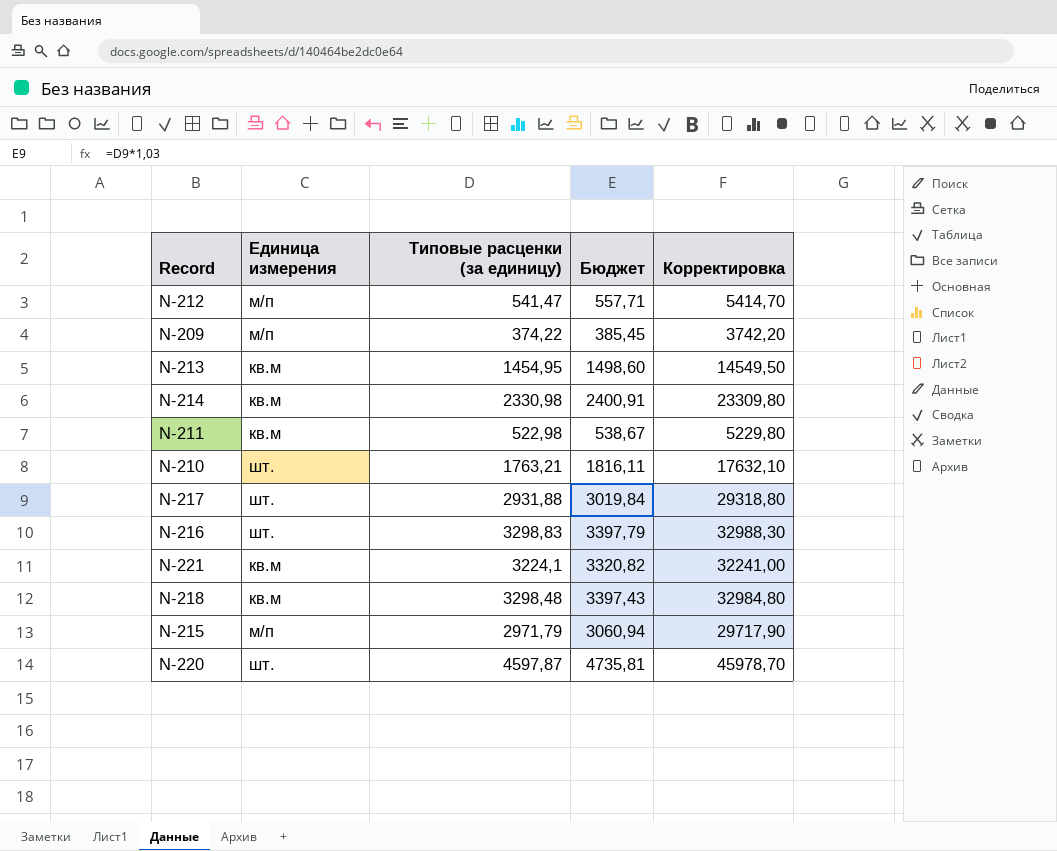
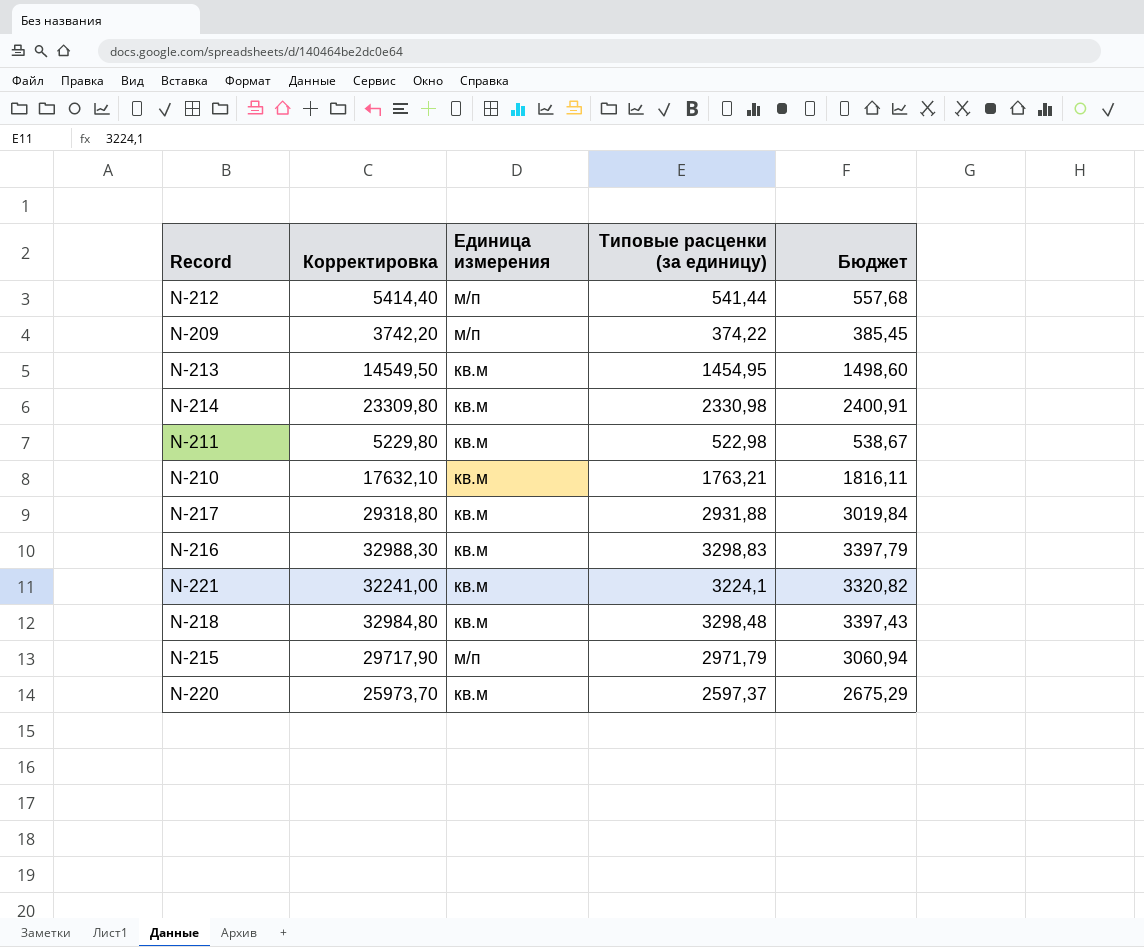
column Корректировка | position: 5 -> 2
N-212 | Корректировка: 5414,70 -> 5414,40
N-212 | Типовые расценки (за единицу): 541,47 -> 541,44
N-212 | Бюджет: 557,71 -> 557,68
N-210 | Единица измерения: шт. -> кв.м
N-217 | Единица измерения: шт. -> кв.м
N-216 | Единица измерения: шт. -> кв.м
N-220 | Корректировка: 45978,70 -> 25973,70
N-220 | Единица измерения: шт. -> кв.м
N-220 | Типовые расценки (за единицу): 4597,87 -> 2597,37
N-220 | Бюджет: 4735,81 -> 2675,29

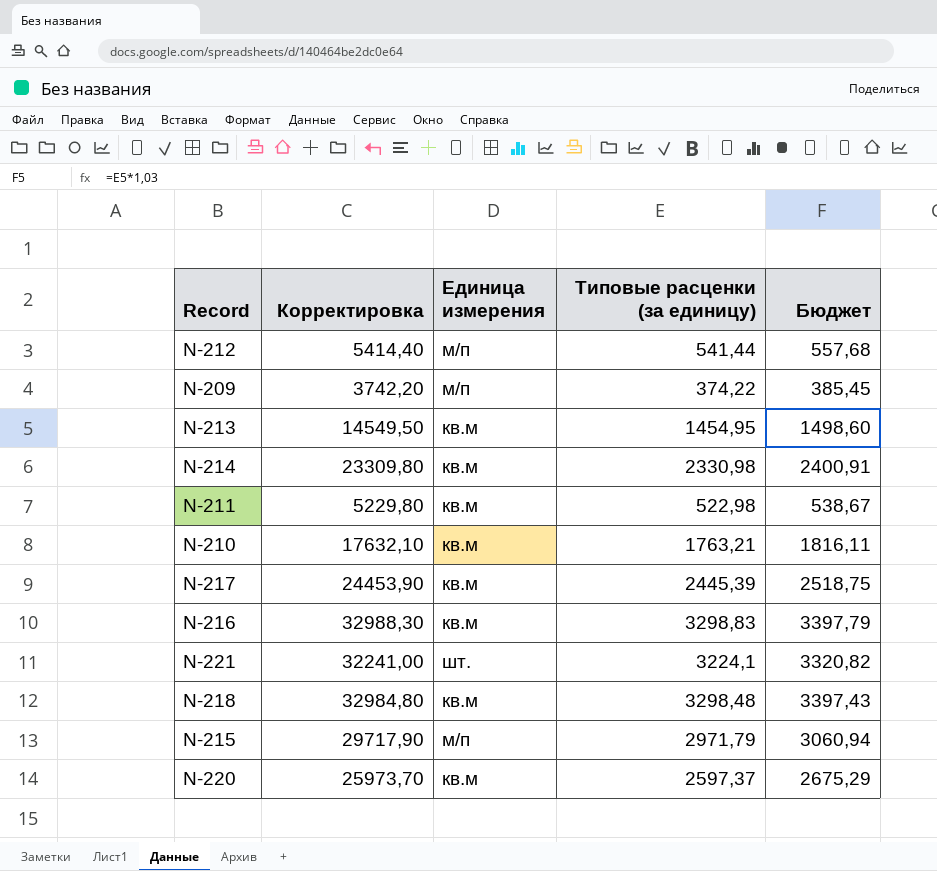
N-217 | Корректировка: 29318,80 -> 24453,90
N-217 | Типовые расценки (за единицу): 2931,88 -> 2445,39
N-217 | Бюджет: 3019,84 -> 2518,75
N-221 | Единица измерения: кв.м -> шт.

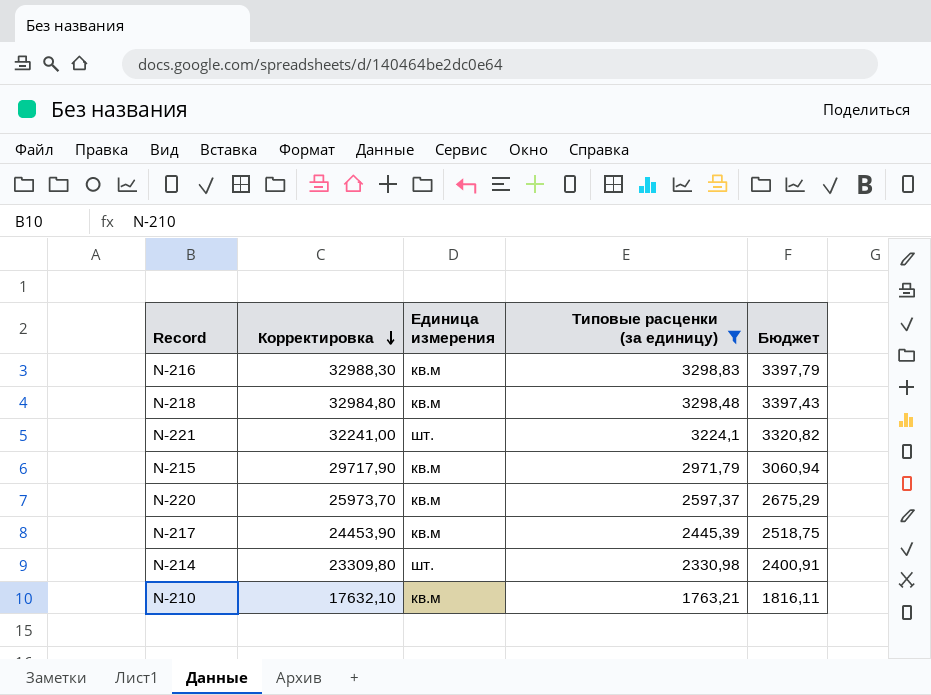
filter: none -> Типовые расценки (за единицу) >= 1763,21
row order: none -> Корректировка descending
N-215 | Единица измерения: м/п -> кв.м
N-214 | Единица измерения: кв.м -> шт.

